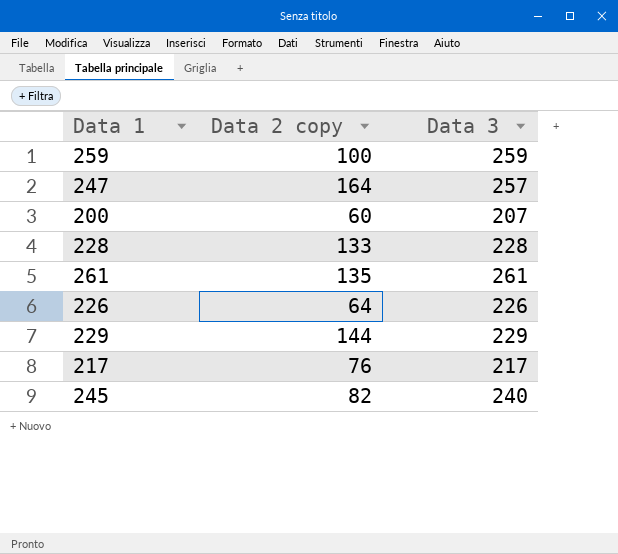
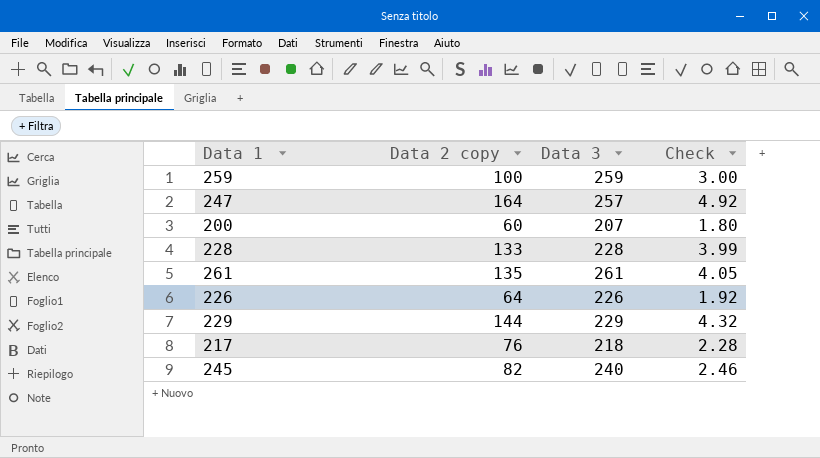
column Check | formula: none -> [Data 2 copy] * 0.03
217 | Data 3: 217 -> 218

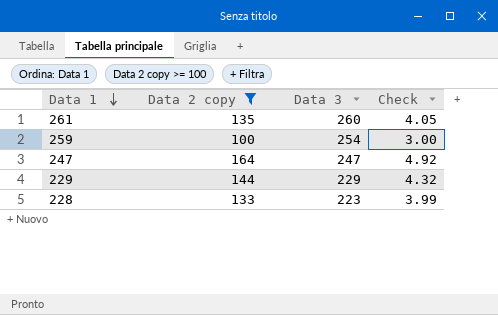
filter: none -> Data 2 copy >= 100
row order: none -> Data 1 descending
261 | Data 3: 261 -> 260
259 | Data 3: 259 -> 254
247 | Data 3: 257 -> 247
228 | Data 3: 228 -> 223

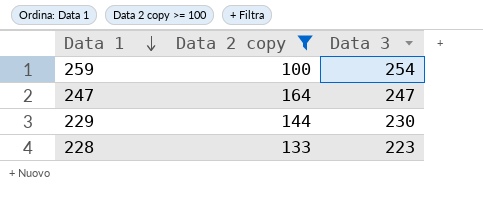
column Check | formula: [Data 2 copy] * 0.03 -> none
row 261: 135 | 260 | 4.05 -> none
229 | Data 3: 229 -> 230

